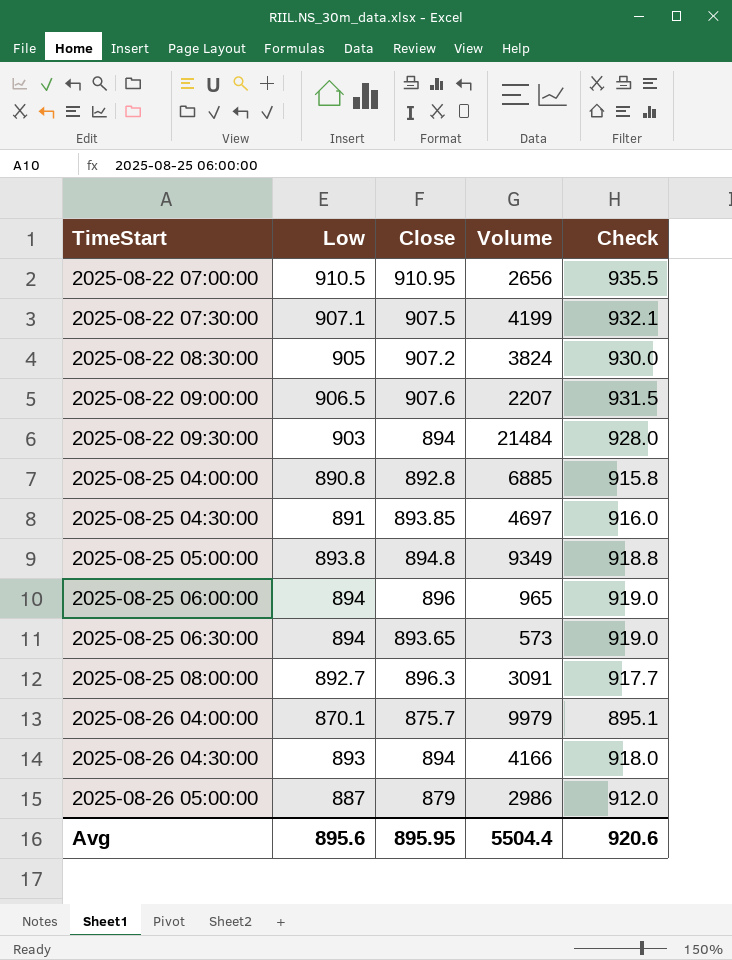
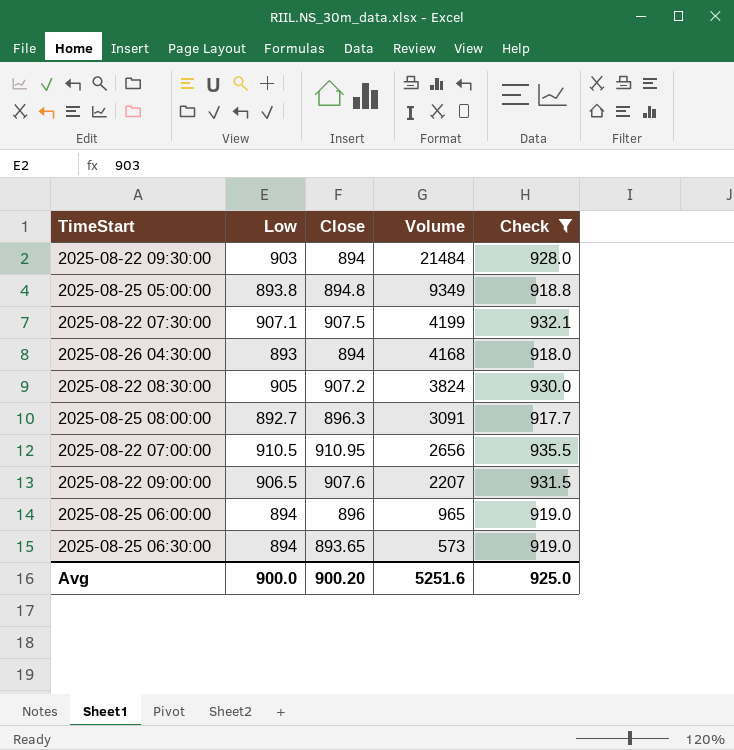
filter: none -> Check >= 917.7
row order: TimeStart ascending -> Volume descending
2025-08-26 04:30:00 | Volume: 4166 -> 4168
Avg | Low: 895.6 -> 900.0
Avg | Close: 895.95 -> 900.20
Avg | Volume: 5504.4 -> 5251.6
Avg | Check: 920.6 -> 925.0

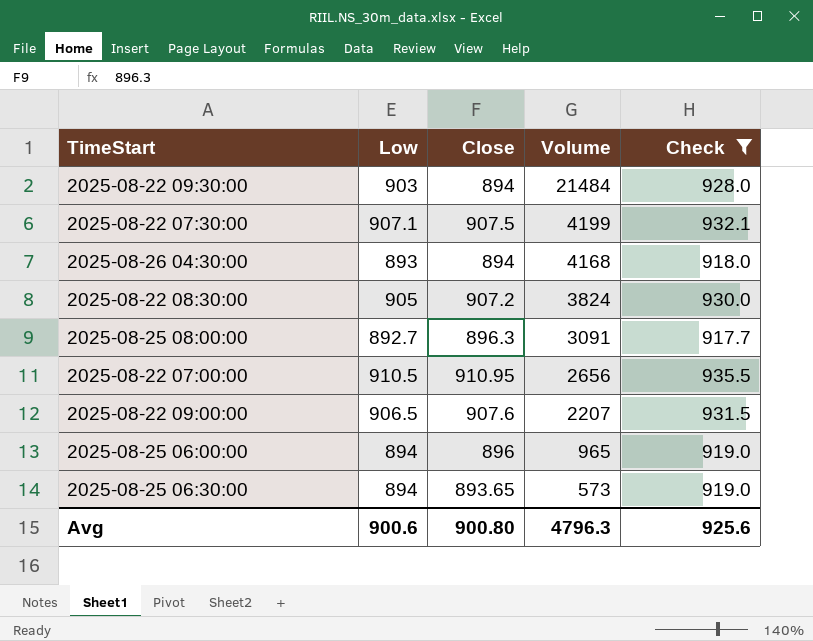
row 2025-08-25 05:00:00: 893.8 | 894.8 | 9349 | 918.8 -> none
Avg | Low: 900.0 -> 900.6
Avg | Close: 900.20 -> 900.80
Avg | Volume: 5251.6 -> 4796.3
Avg | Check: 925.0 -> 925.6

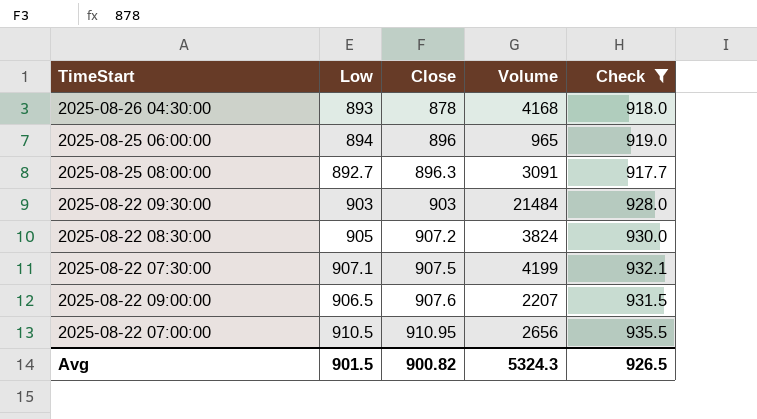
row order: Volume descending -> Close ascending
row 2025-08-25 06:30:00: 894 | 893.65 | 573 | 919.0 -> none
2025-08-26 04:30:00 | Close: 894 -> 878
2025-08-22 09:30:00 | Close: 894 -> 903
Avg | Low: 900.6 -> 901.5
Avg | Close: 900.80 -> 900.82
Avg | Volume: 4796.3 -> 5324.3
Avg | Check: 925.6 -> 926.5

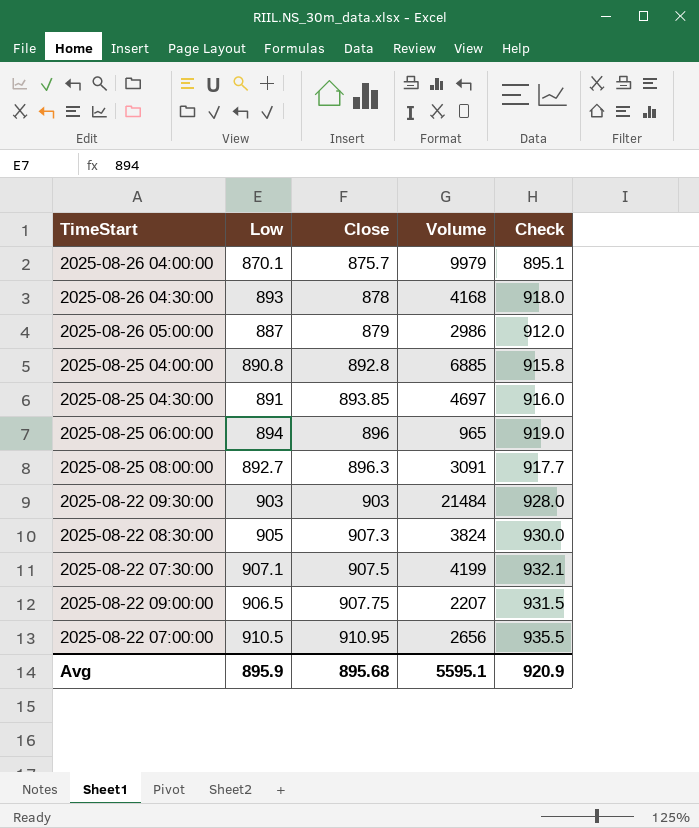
filter: Check >= 917.7 -> none
2025-08-22 08:30:00 | Close: 907.2 -> 907.3
2025-08-22 09:00:00 | Close: 907.6 -> 907.75
Avg | Low: 901.5 -> 895.9
Avg | Close: 900.82 -> 895.68
Avg | Volume: 5324.3 -> 5595.1
Avg | Check: 926.5 -> 920.9

